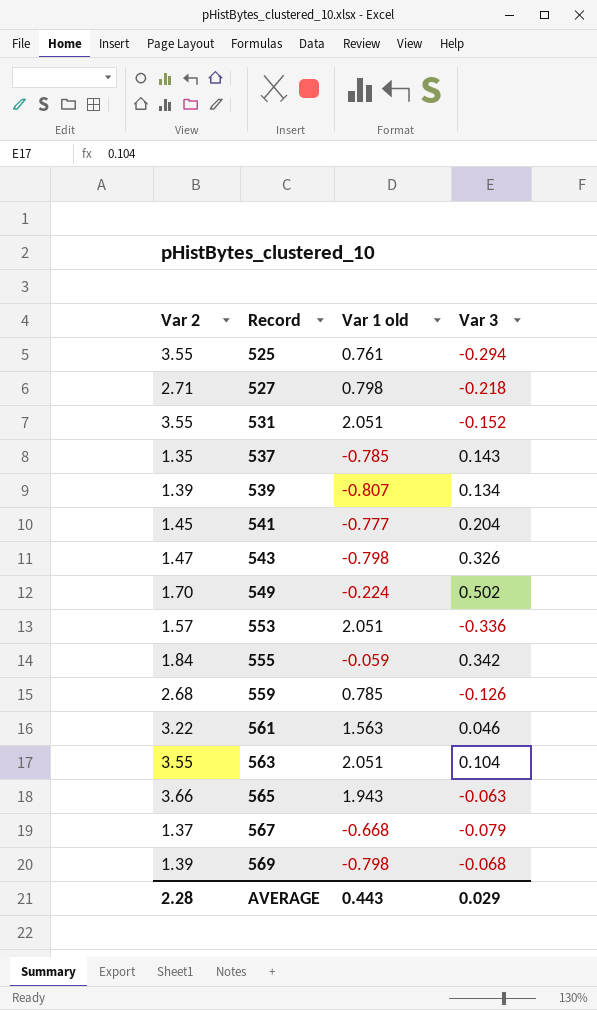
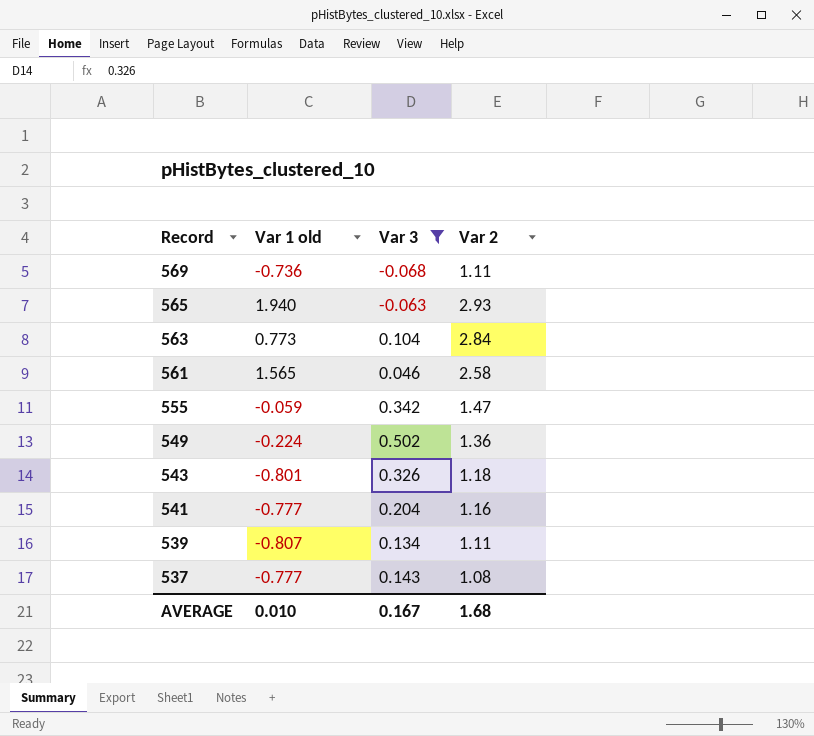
filter: none -> Var 3 >= -0.068
row order: Record ascending -> Record descending
column Var 2 | position: 1 -> 4
569 | Var 1 old: -0.798 -> -0.736
569 | Var 2: 1.39 -> 1.11
565 | Var 1 old: 1.943 -> 1.940
565 | Var 2: 3.66 -> 2.93
563 | Var 1 old: 2.051 -> 0.773
563 | Var 2: 3.55 -> 2.84
561 | Var 1 old: 1.563 -> 1.565
561 | Var 2: 3.22 -> 2.58
555 | Var 2: 1.84 -> 1.47
549 | Var 2: 1.70 -> 1.36
543 | Var 1 old: -0.798 -> -0.801
543 | Var 2: 1.47 -> 1.18
541 | Var 2: 1.45 -> 1.16
539 | Var 2: 1.39 -> 1.11
537 | Var 1 old: -0.785 -> -0.777
537 | Var 2: 1.35 -> 1.08
AVERAGE | Var 1 old: 0.443 -> 0.010
AVERAGE | Var 3: 0.029 -> 0.167
AVERAGE | Var 2: 2.28 -> 1.68

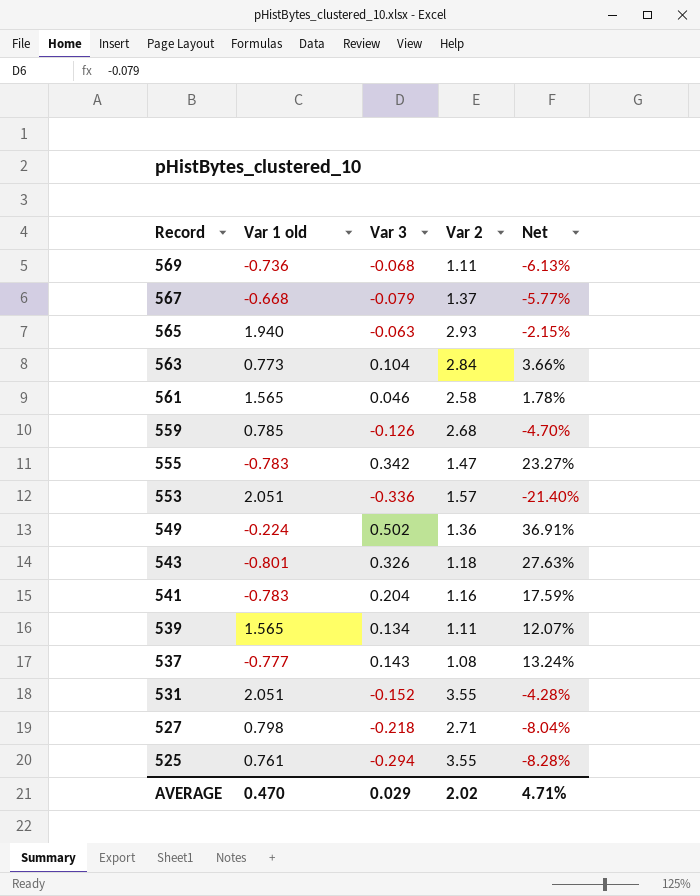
filter: Var 3 >= -0.068 -> none
column Net | formula: none -> [Var 3] / [Var 2]
555 | Var 1 old: -0.059 -> -0.783
541 | Var 1 old: -0.777 -> -0.783
539 | Var 1 old: -0.807 -> 1.565
AVERAGE | Var 1 old: 0.010 -> 0.470
AVERAGE | Var 3: 0.167 -> 0.029
AVERAGE | Var 2: 1.68 -> 2.02

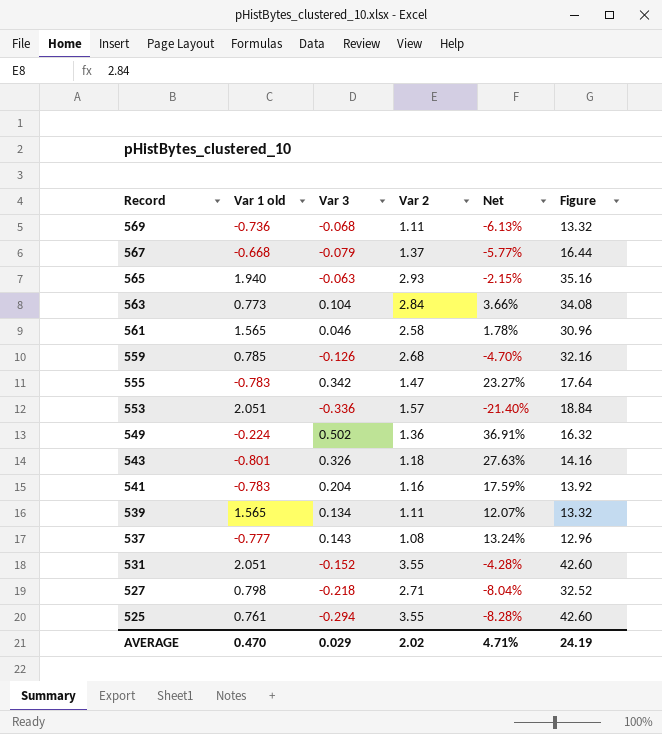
column Figure | formula: none -> [Var 2] * 12

